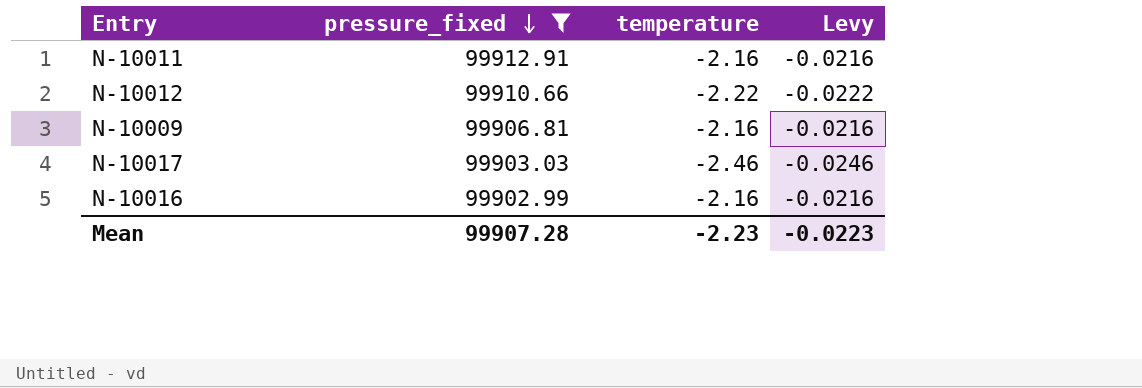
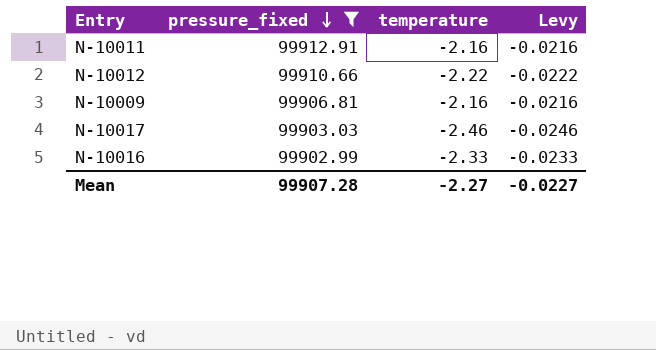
N-10016 | temperature: -2.16 -> -2.33
N-10016 | Levy: -0.0216 -> -0.0233
Mean | temperature: -2.23 -> -2.27
Mean | Levy: -0.0223 -> -0.0227

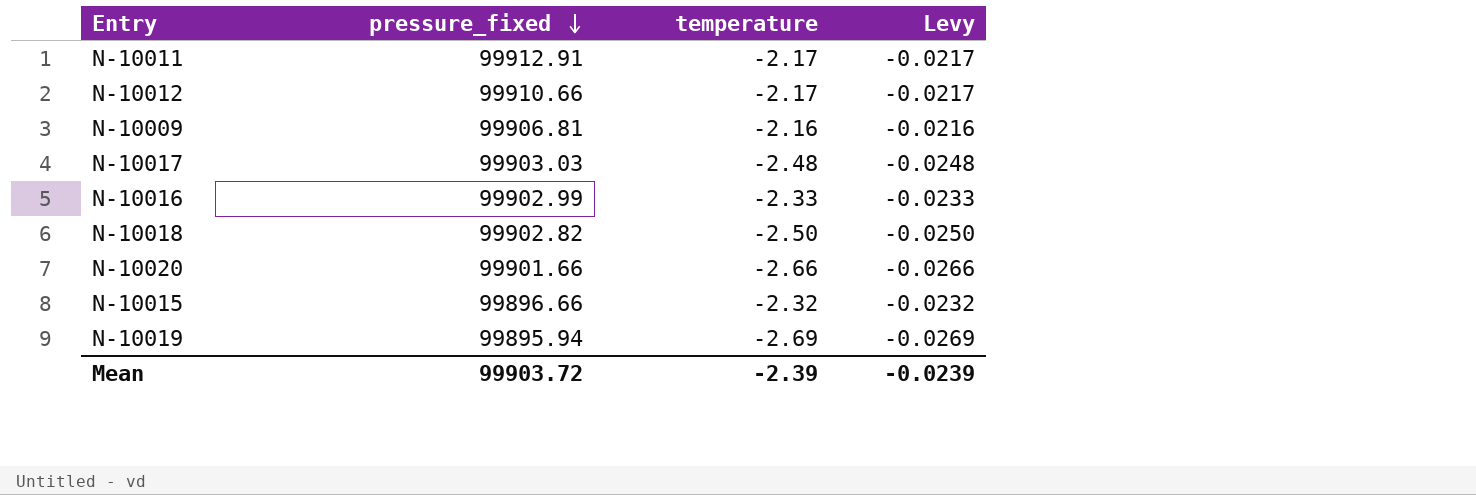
filter: pressure_fixed >= 99902.99 -> none
N-10011 | temperature: -2.16 -> -2.17
N-10011 | Levy: -0.0216 -> -0.0217
N-10012 | temperature: -2.22 -> -2.17
N-10012 | Levy: -0.0222 -> -0.0217
N-10017 | temperature: -2.46 -> -2.48
N-10017 | Levy: -0.0246 -> -0.0248
Mean | pressure_fixed: 99907.28 -> 99903.72
Mean | temperature: -2.27 -> -2.39
Mean | Levy: -0.0227 -> -0.0239

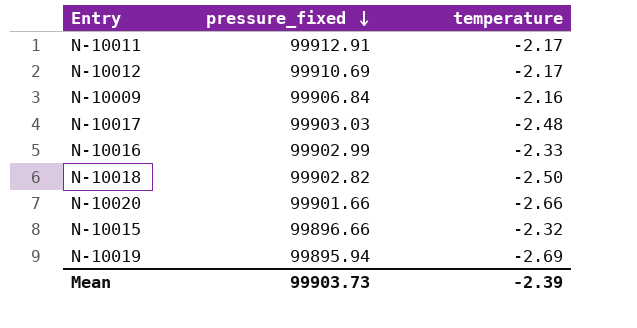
column Levy | formula: [temperature] * 0.01 -> none
N-10012 | pressure_fixed: 99910.66 -> 99910.69
N-10009 | pressure_fixed: 99906.81 -> 99906.84
Mean | pressure_fixed: 99903.72 -> 99903.73

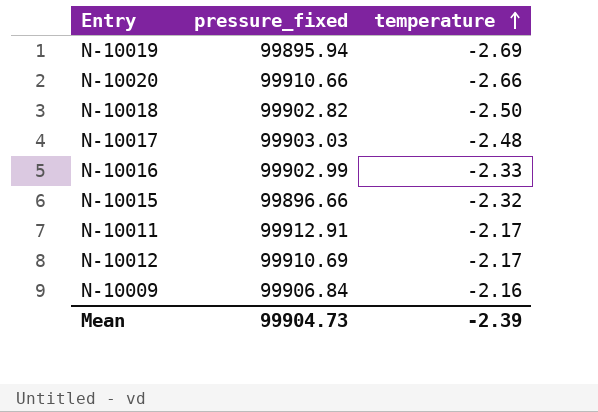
row order: pressure_fixed descending -> temperature ascending
N-10020 | pressure_fixed: 99901.66 -> 99910.66
Mean | pressure_fixed: 99903.73 -> 99904.73

